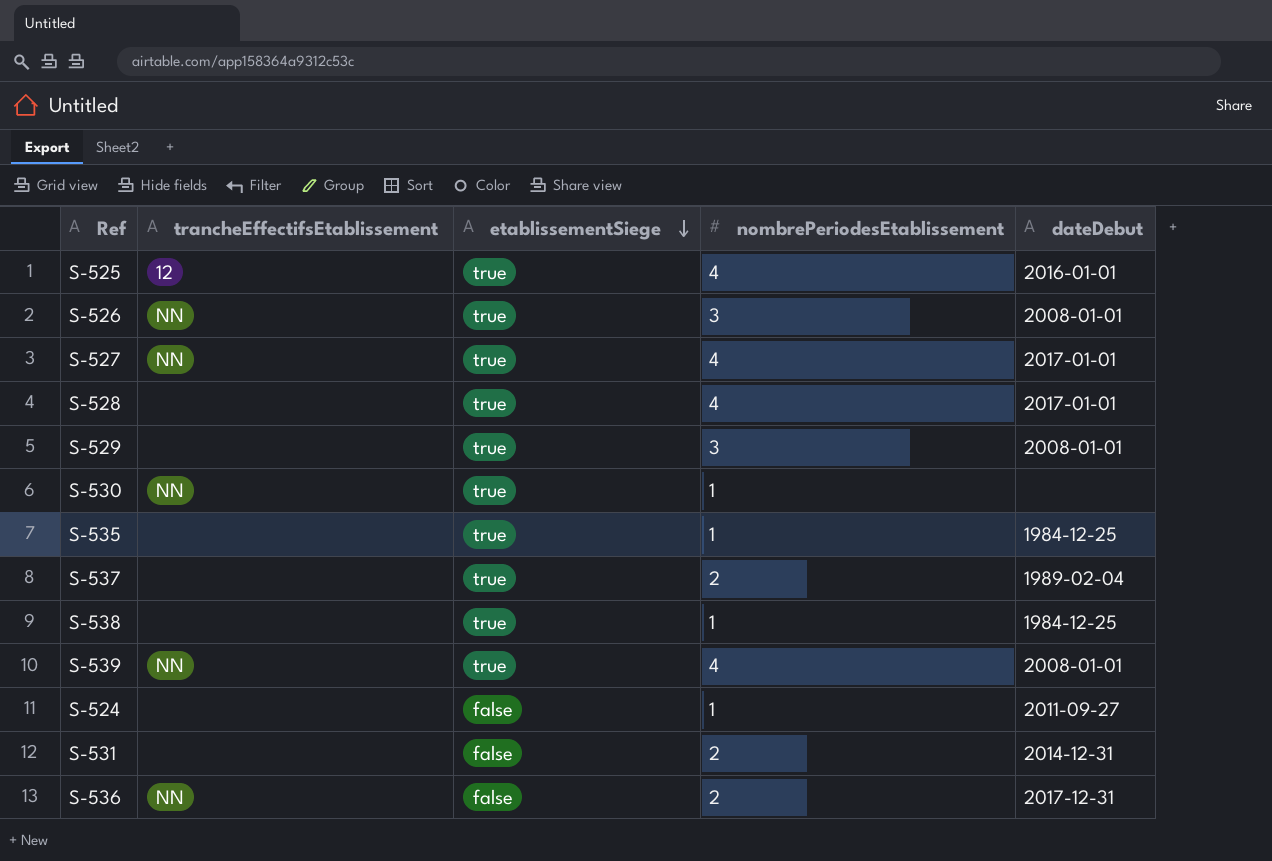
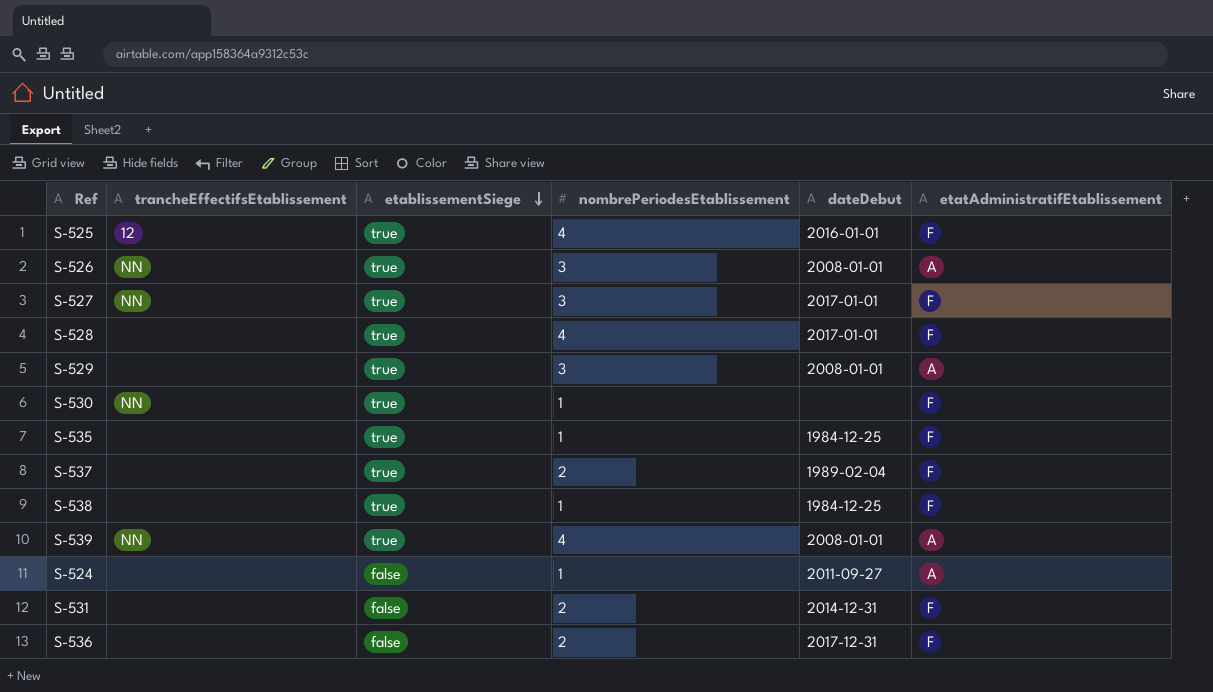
column etatAdministratifEtablissement | position: none -> 6
S-527 | nombrePeriodesEtablissement: 4 -> 3
S-536 | trancheEffectifsEtablissement: NN -> none

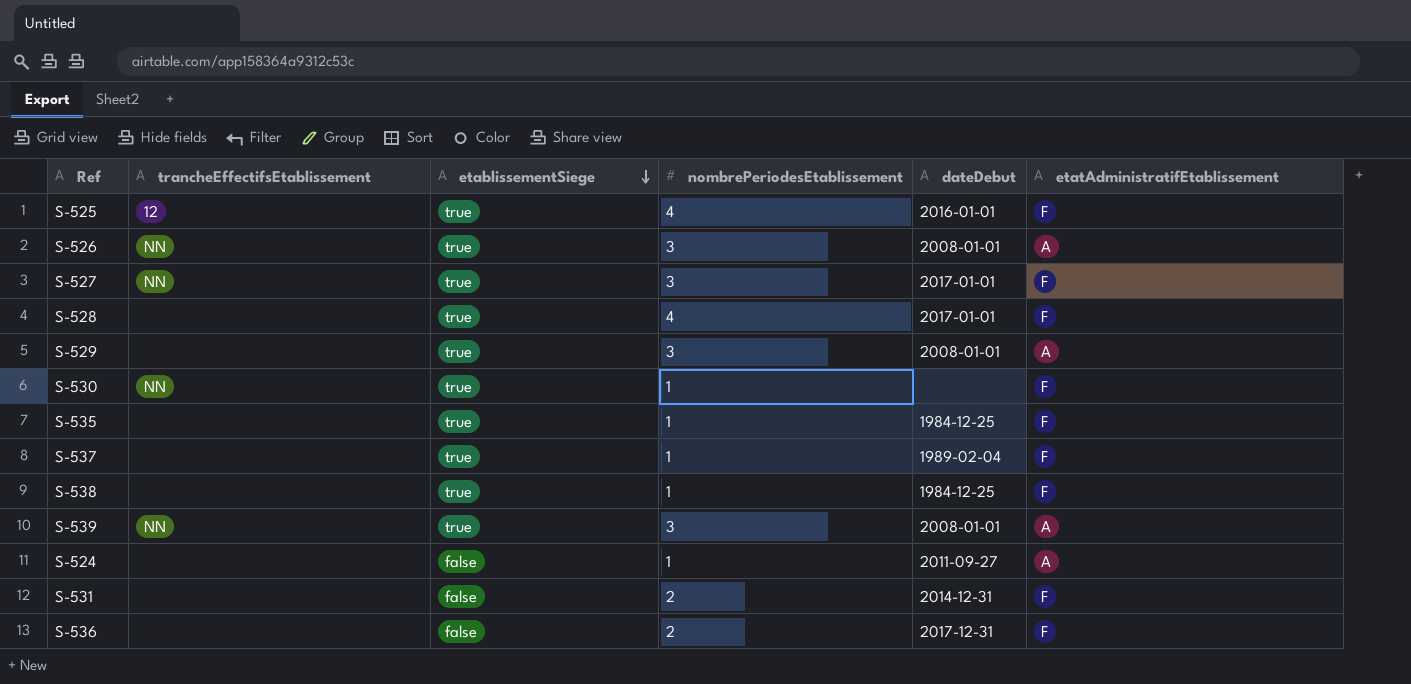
S-537 | nombrePeriodesEtablissement: 2 -> 1
S-539 | nombrePeriodesEtablissement: 4 -> 3

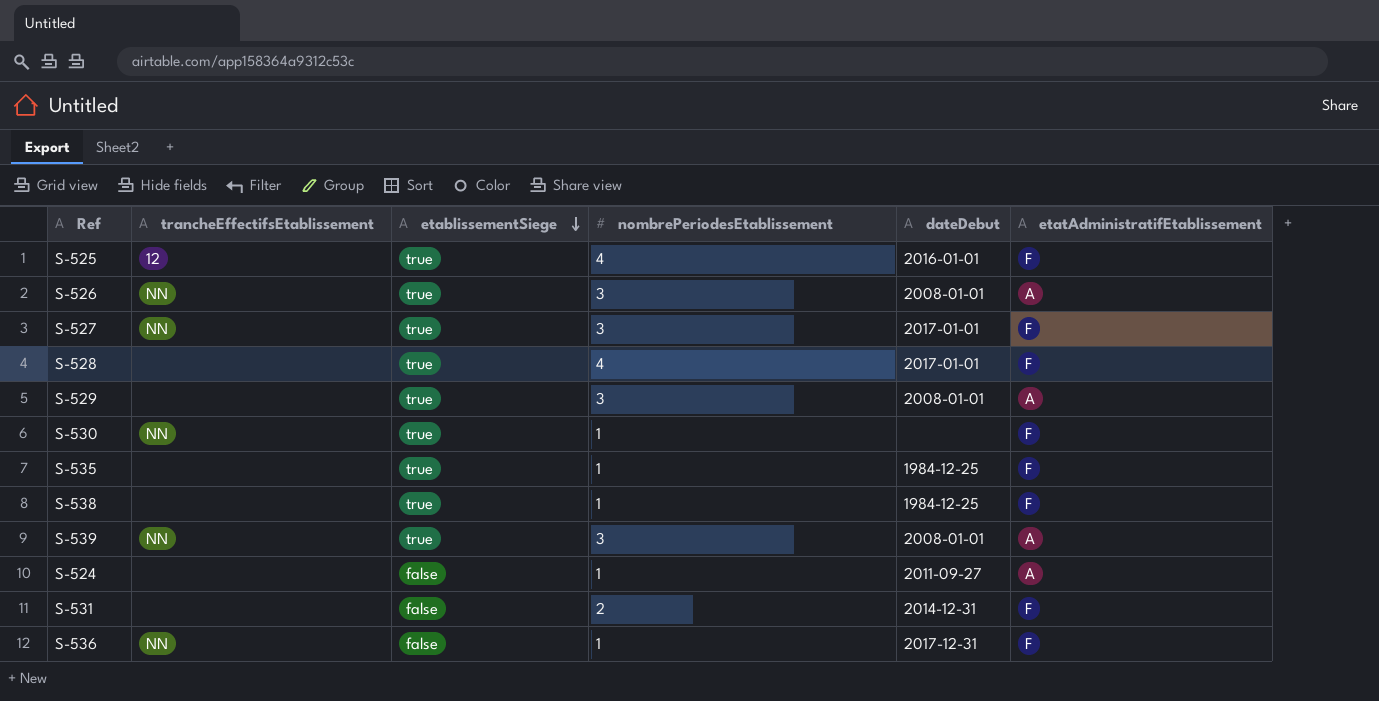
row S-537: none | true | 1 | 1989-02-04 | F -> none
S-536 | trancheEffectifsEtablissement: none -> NN
S-536 | nombrePeriodesEtablissement: 2 -> 1

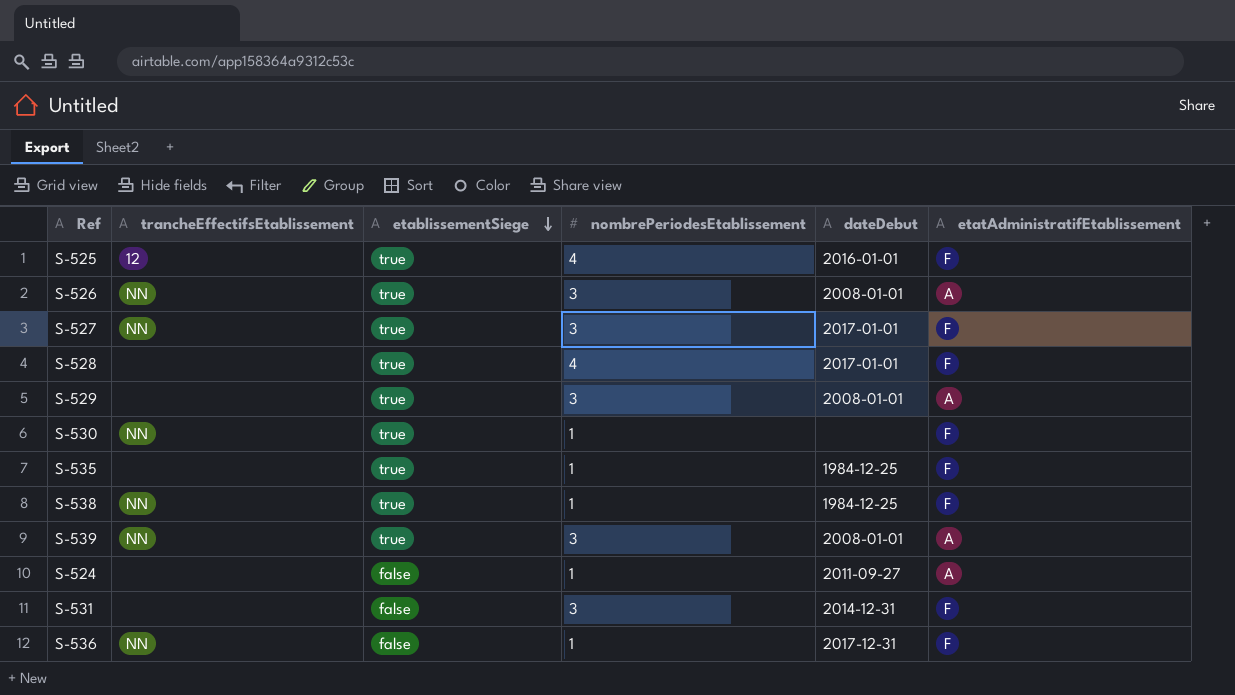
S-538 | trancheEffectifsEtablissement: none -> NN
S-531 | nombrePeriodesEtablissement: 2 -> 3

